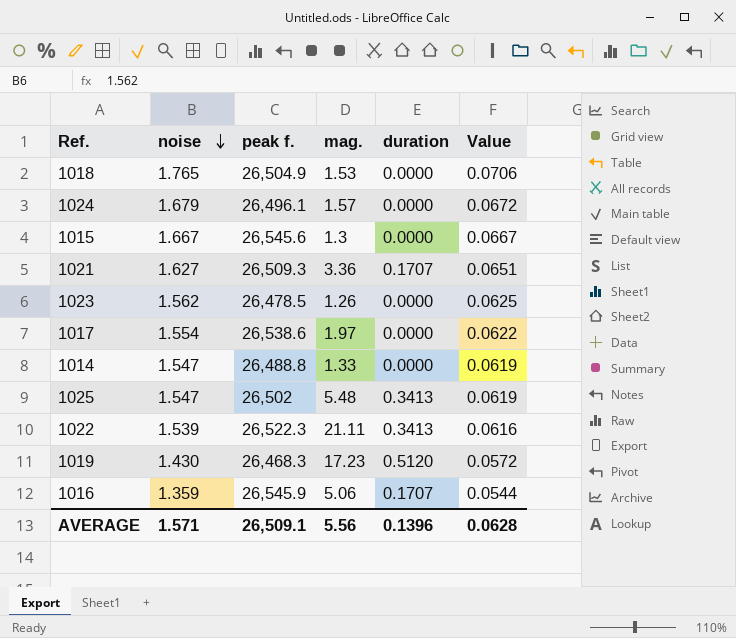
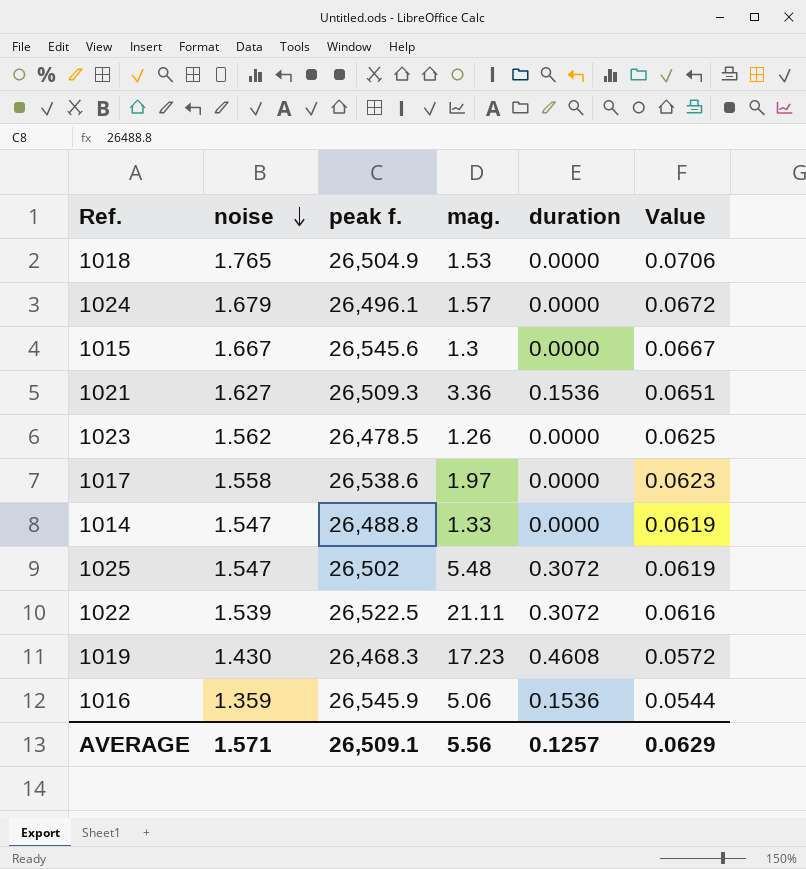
1021 | duration: 0.1707 -> 0.1536
1017 | noise: 1.554 -> 1.558
1017 | Value: 0.0622 -> 0.0623
1025 | duration: 0.3413 -> 0.3072
1022 | peak f.: 26,522.3 -> 26,522.5
1022 | duration: 0.3413 -> 0.3072
1019 | duration: 0.5120 -> 0.4608
1016 | duration: 0.1707 -> 0.1536
AVERAGE | duration: 0.1396 -> 0.1257
AVERAGE | Value: 0.0628 -> 0.0629

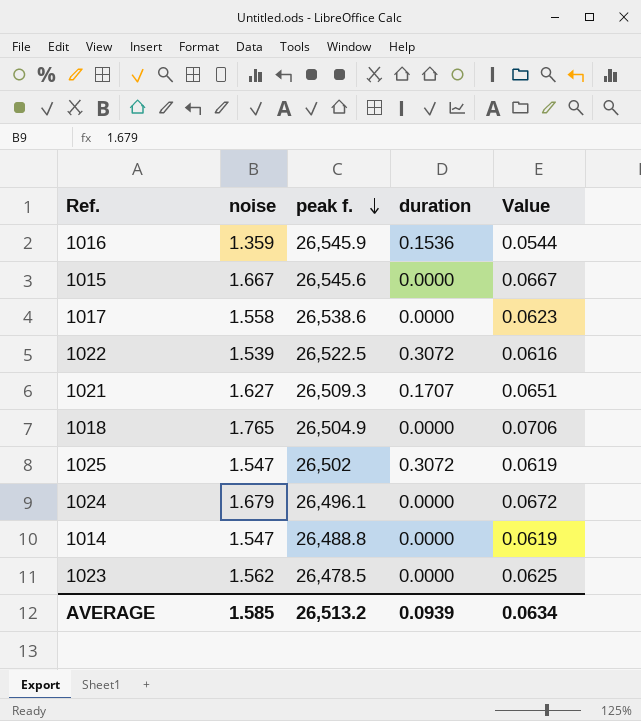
row order: noise descending -> peak f. descending
column mag. | position: 4 -> none
row 1019: 1.430 | 26,468.3 | 17.23 | 0.4608 | 0.0572 -> none
1021 | duration: 0.1536 -> 0.1707
AVERAGE | noise: 1.571 -> 1.585
AVERAGE | peak f.: 26,509.1 -> 26,513.2
AVERAGE | duration: 0.1257 -> 0.0939
AVERAGE | Value: 0.0629 -> 0.0634

